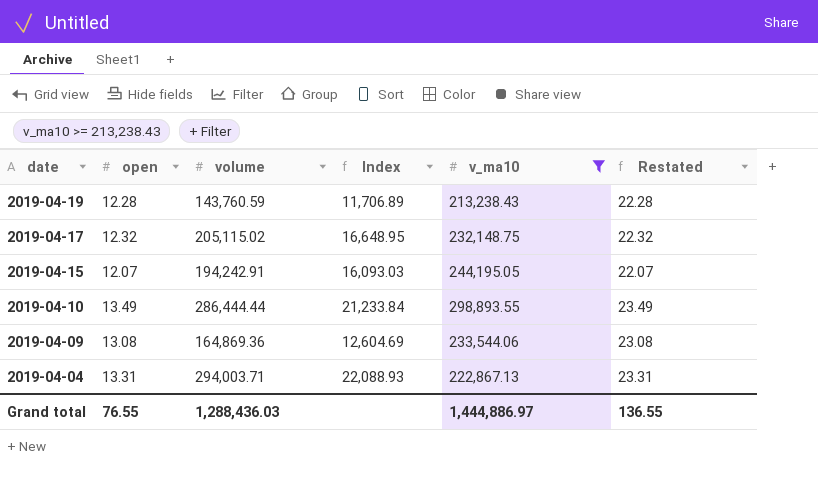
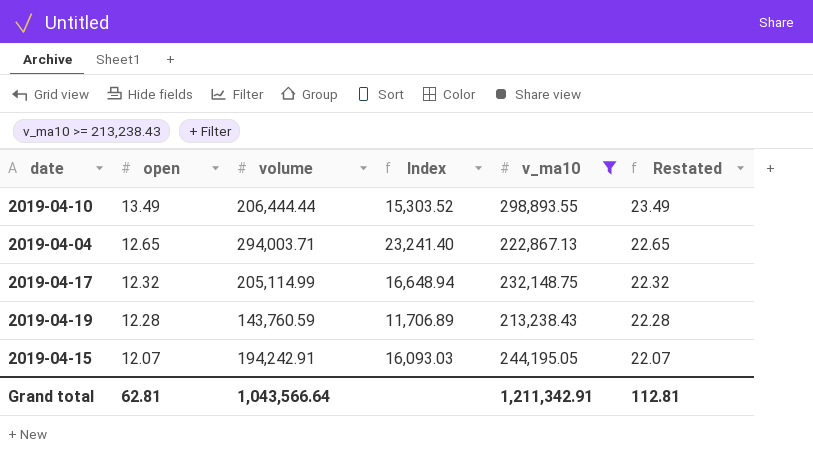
row order: date descending -> open descending
row 2019-04-09: 13.08 | 164,869.36 | 12,604.69 | 233,544.06 | 23.08 -> none
2019-04-10 | volume: 286,444.44 -> 206,444.44
2019-04-10 | Index: 21,233.84 -> 15,303.52
2019-04-04 | open: 13.31 -> 12.65
2019-04-04 | Index: 22,088.93 -> 23,241.40
2019-04-04 | Restated: 23.31 -> 22.65
2019-04-17 | volume: 205,115.02 -> 205,114.99
2019-04-17 | Index: 16,648.95 -> 16,648.94
Grand total | open: 76.55 -> 62.81
Grand total | volume: 1,288,436.03 -> 1,043,566.64
Grand total | v_ma10: 1,444,886.97 -> 1,211,342.91
Grand total | Restated: 136.55 -> 112.81

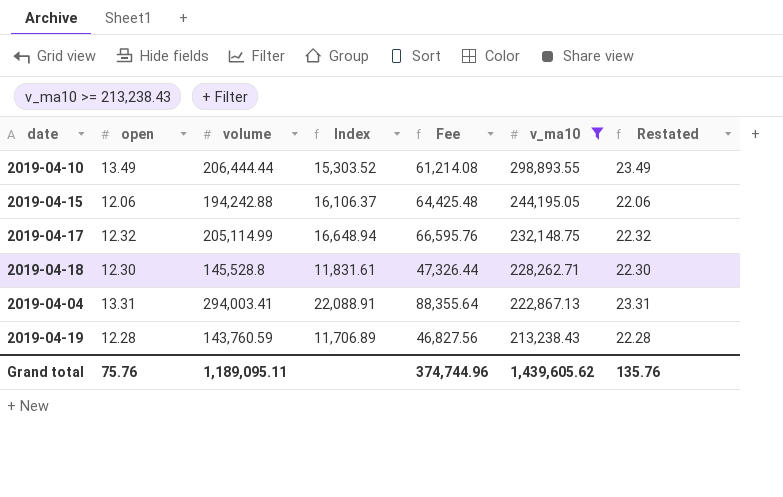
row order: open descending -> v_ma10 descending
column Fee | formula: none -> [Index] * 4
2019-04-15 | open: 12.07 -> 12.06
2019-04-15 | volume: 194,242.91 -> 194,242.88
2019-04-15 | Index: 16,093.03 -> 16,106.37
2019-04-15 | Restated: 22.07 -> 22.06
row 2019-04-18: none -> 12.30 | 145,528.8 | 11,831.61 | 47,326.44 | 228,262.71 | 22.30
2019-04-04 | open: 12.65 -> 13.31
2019-04-04 | volume: 294,003.71 -> 294,003.41
2019-04-04 | Index: 23,241.40 -> 22,088.91
2019-04-04 | Restated: 22.65 -> 23.31
Grand total | open: 62.81 -> 75.76
Grand total | volume: 1,043,566.64 -> 1,189,095.11
Grand total | v_ma10: 1,211,342.91 -> 1,439,605.62
Grand total | Restated: 112.81 -> 135.76

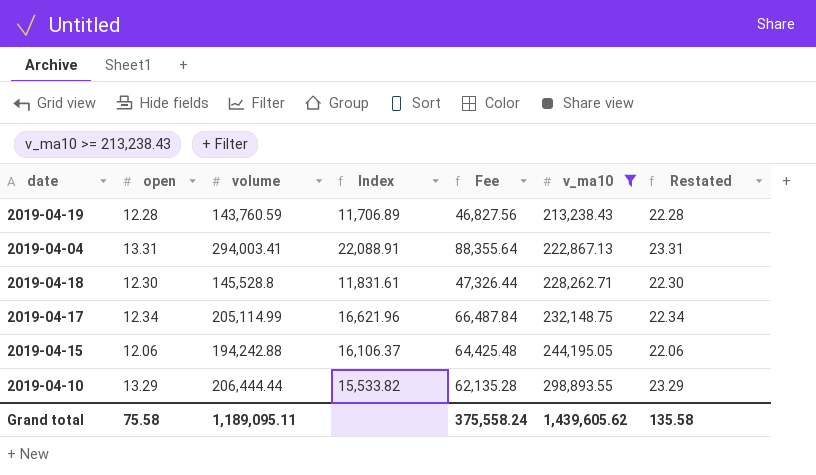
row order: v_ma10 descending -> v_ma10 ascending
2019-04-17 | open: 12.32 -> 12.34
2019-04-17 | Index: 16,648.94 -> 16,621.96
2019-04-17 | Fee: 66,595.76 -> 66,487.84
2019-04-17 | Restated: 22.32 -> 22.34
2019-04-10 | open: 13.49 -> 13.29
2019-04-10 | Index: 15,303.52 -> 15,533.82
2019-04-10 | Fee: 61,214.08 -> 62,135.28
2019-04-10 | Restated: 23.49 -> 23.29
Grand total | open: 75.76 -> 75.58
Grand total | Fee: 374,744.96 -> 375,558.24
Grand total | Restated: 135.76 -> 135.58

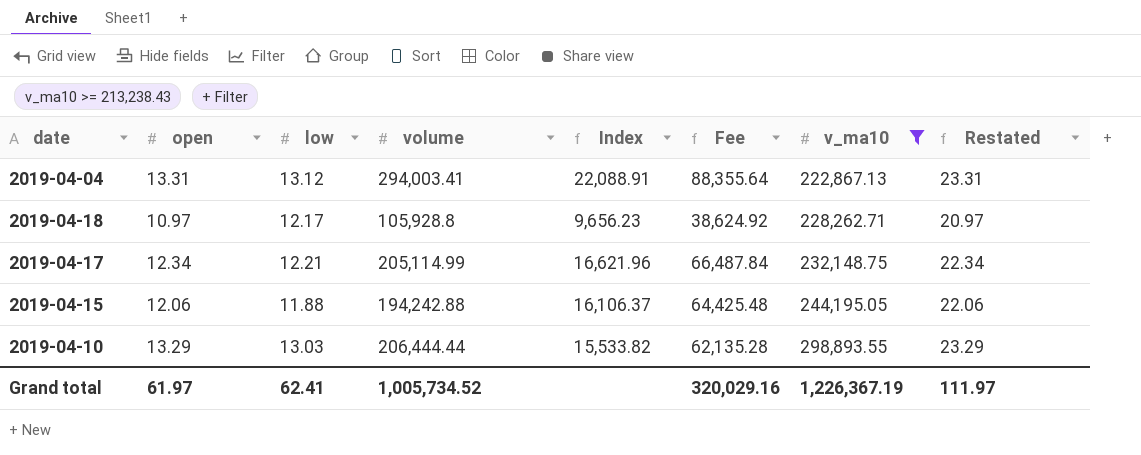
column low | position: none -> 3
row 2019-04-19: 12.28 | 143,760.59 | 11,706.89 | 46,827.56 | 213,238.43 | 22.28 -> none
2019-04-18 | open: 12.30 -> 10.97
2019-04-18 | volume: 145,528.8 -> 105,928.8
2019-04-18 | Index: 11,831.61 -> 9,656.23
2019-04-18 | Fee: 47,326.44 -> 38,624.92
2019-04-18 | Restated: 22.30 -> 20.97
Grand total | open: 75.58 -> 61.97
Grand total | volume: 1,189,095.11 -> 1,005,734.52
Grand total | Fee: 375,558.24 -> 320,029.16
Grand total | v_ma10: 1,439,605.62 -> 1,226,367.19
Grand total | Restated: 135.58 -> 111.97

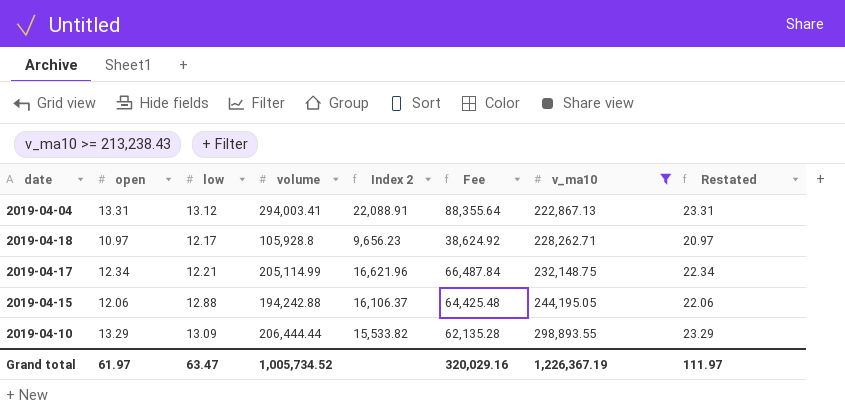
column name: Index -> Index 2
2019-04-15 | low: 11.88 -> 12.88
2019-04-10 | low: 13.03 -> 13.09
Grand total | low: 62.41 -> 63.47

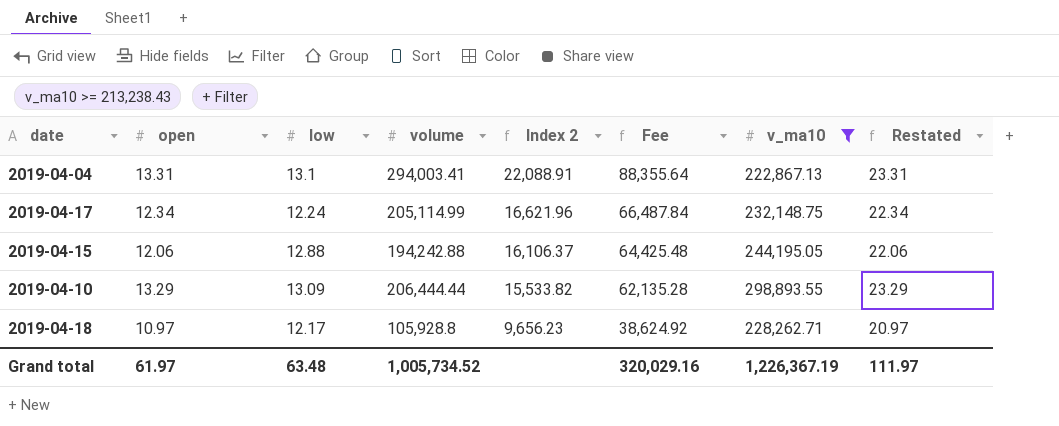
row order: v_ma10 ascending -> Index 2 descending
2019-04-04 | low: 13.12 -> 13.1
2019-04-17 | low: 12.21 -> 12.24
Grand total | low: 63.47 -> 63.48

